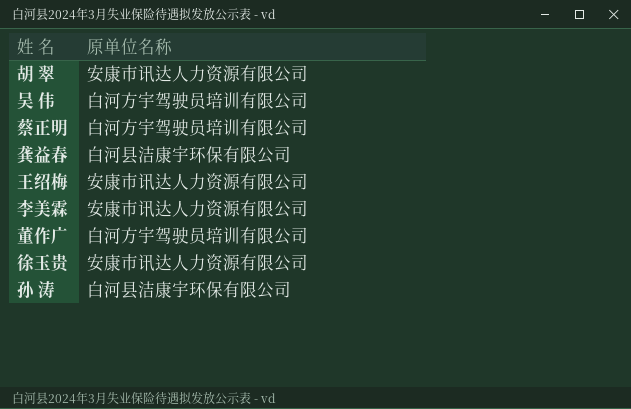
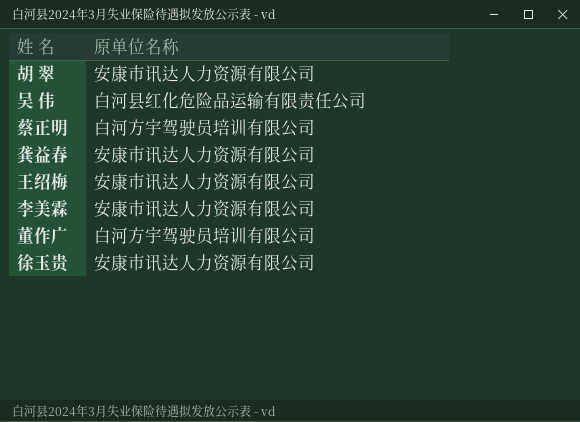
row 孙 涛: 白河县洁康宇环保有限公司 -> none
吴 伟 | 原单位名称: 白河方宇驾驶员培训有限公司 -> 白河县红化危险品运输有限责任公司
龚益春 | 原单位名称: 白河县洁康宇环保有限公司 -> 安康市讯达人力资源有限公司

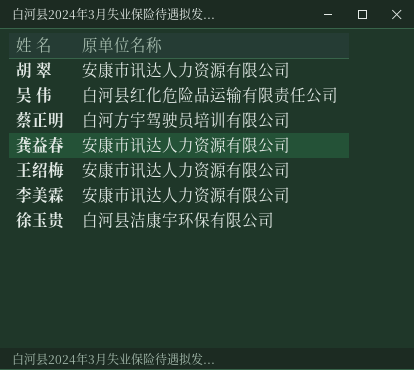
row 董作广: 白河方宇驾驶员培训有限公司 -> none
徐玉贵 | 原单位名称: 安康市讯达人力资源有限公司 -> 白河县洁康宇环保有限公司

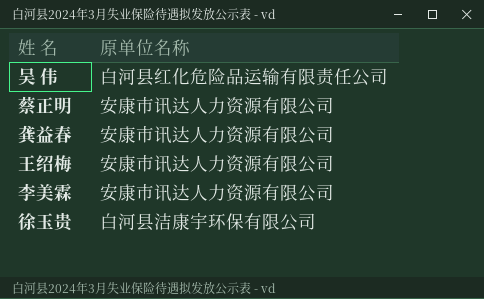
row 胡 翠: 安康市讯达人力资源有限公司 -> none
蔡正明 | 原单位名称: 白河方宇驾驶员培训有限公司 -> 安康市讯达人力资源有限公司

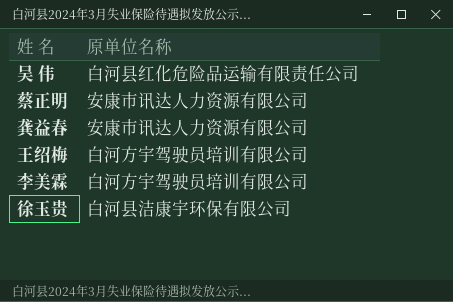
王绍梅 | 原单位名称: 安康市讯达人力资源有限公司 -> 白河方宇驾驶员培训有限公司
李美霖 | 原单位名称: 安康市讯达人力资源有限公司 -> 白河方宇驾驶员培训有限公司

